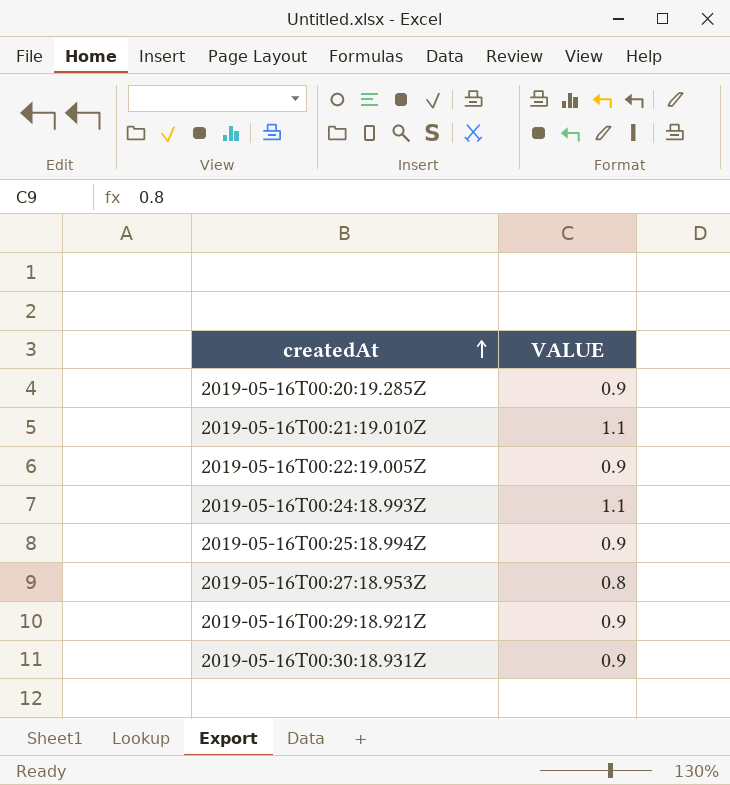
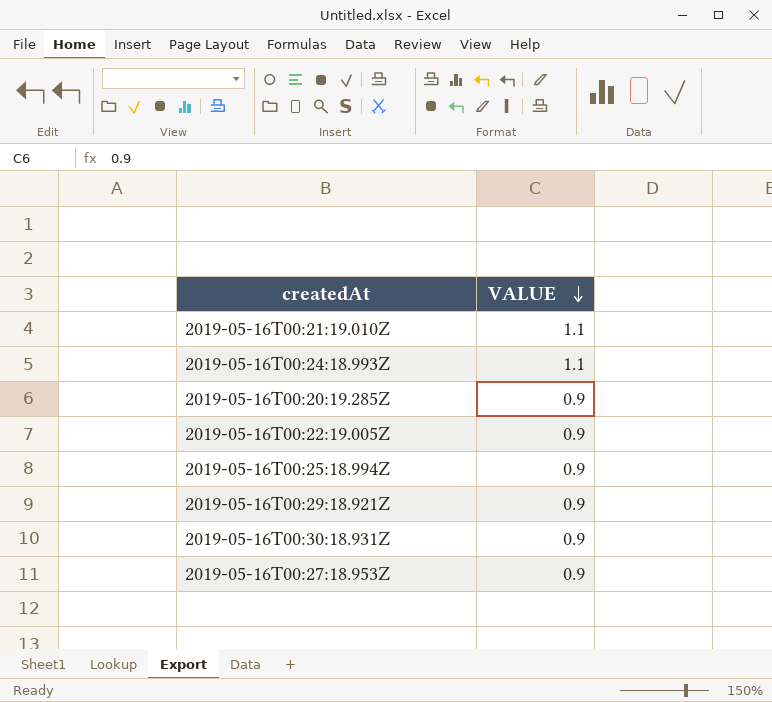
row order: createdAt ascending -> VALUE descending
2019-05-16T00:27:18.953Z | VALUE: 0.8 -> 0.9

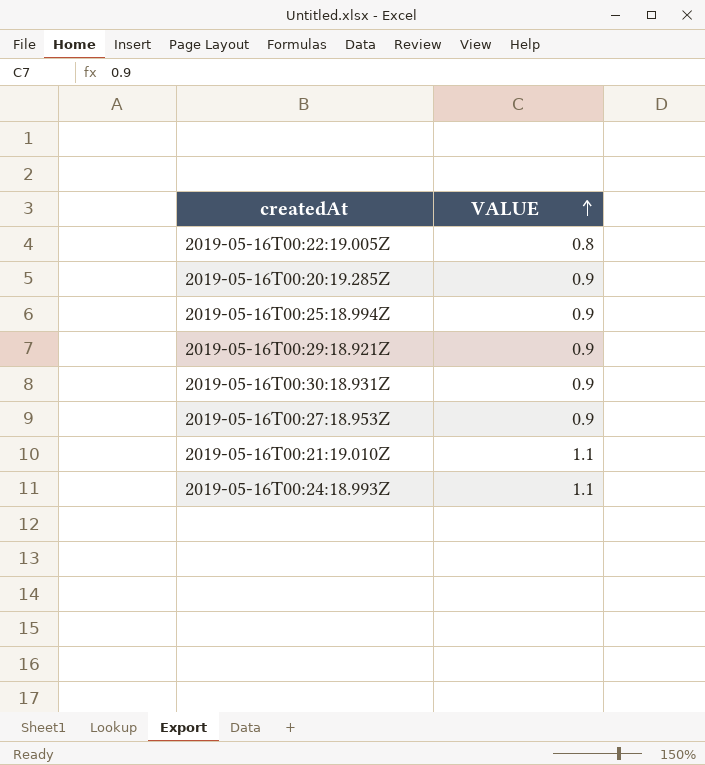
row order: VALUE descending -> VALUE ascending
2019-05-16T00:22:19.005Z | VALUE: 0.9 -> 0.8

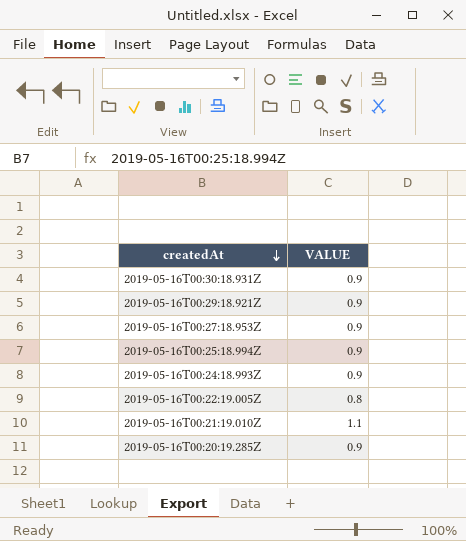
row order: VALUE ascending -> createdAt descending
2019-05-16T00:24:18.993Z | VALUE: 1.1 -> 0.9

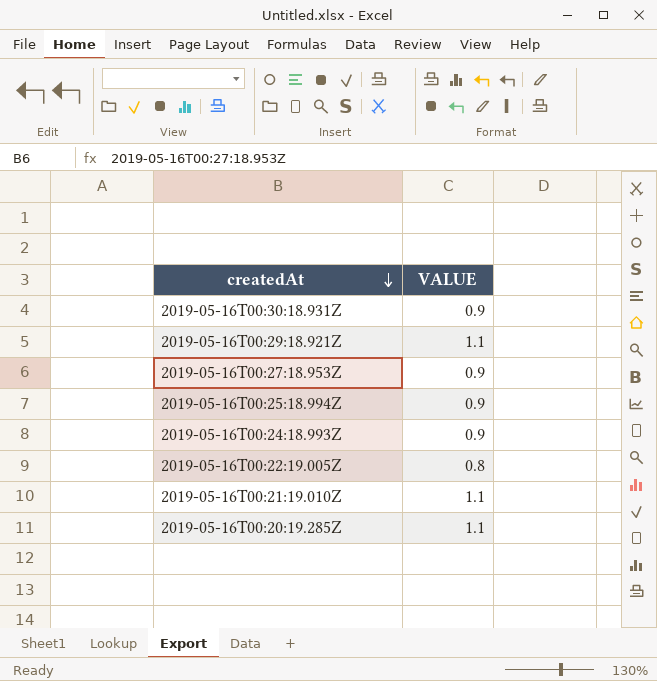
2019-05-16T00:29:18.921Z | VALUE: 0.9 -> 1.1
2019-05-16T00:20:19.285Z | VALUE: 0.9 -> 1.1

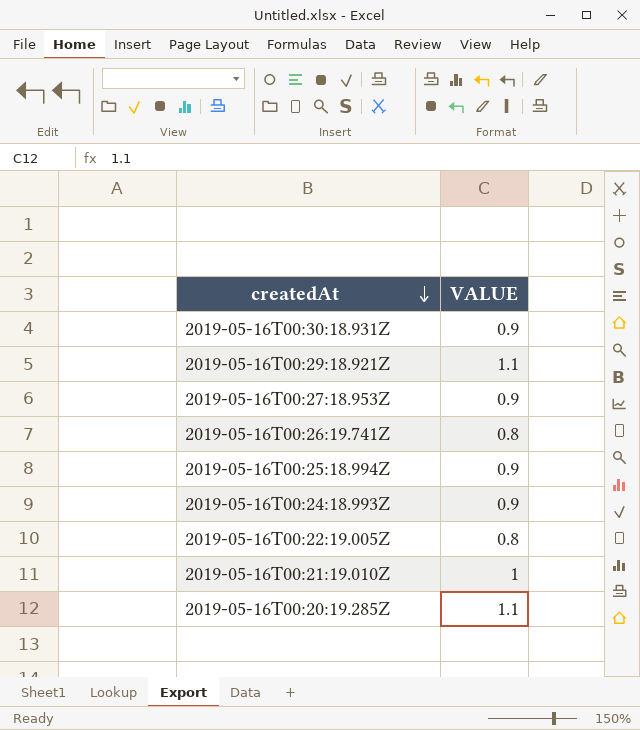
row 2019-05-16T00:26:19.741Z: none -> 0.8
2019-05-16T00:21:19.010Z | VALUE: 1.1 -> 1

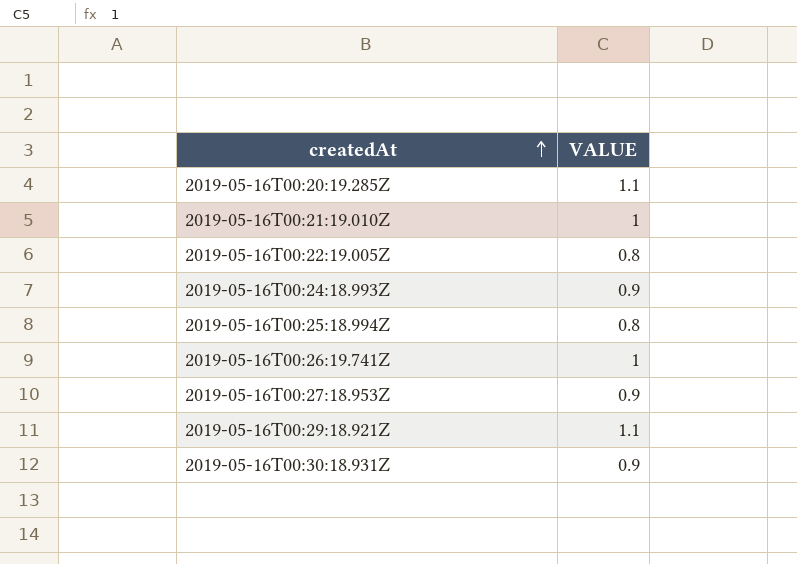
row order: createdAt descending -> createdAt ascending
2019-05-16T00:25:18.994Z | VALUE: 0.9 -> 0.8
2019-05-16T00:26:19.741Z | VALUE: 0.8 -> 1

